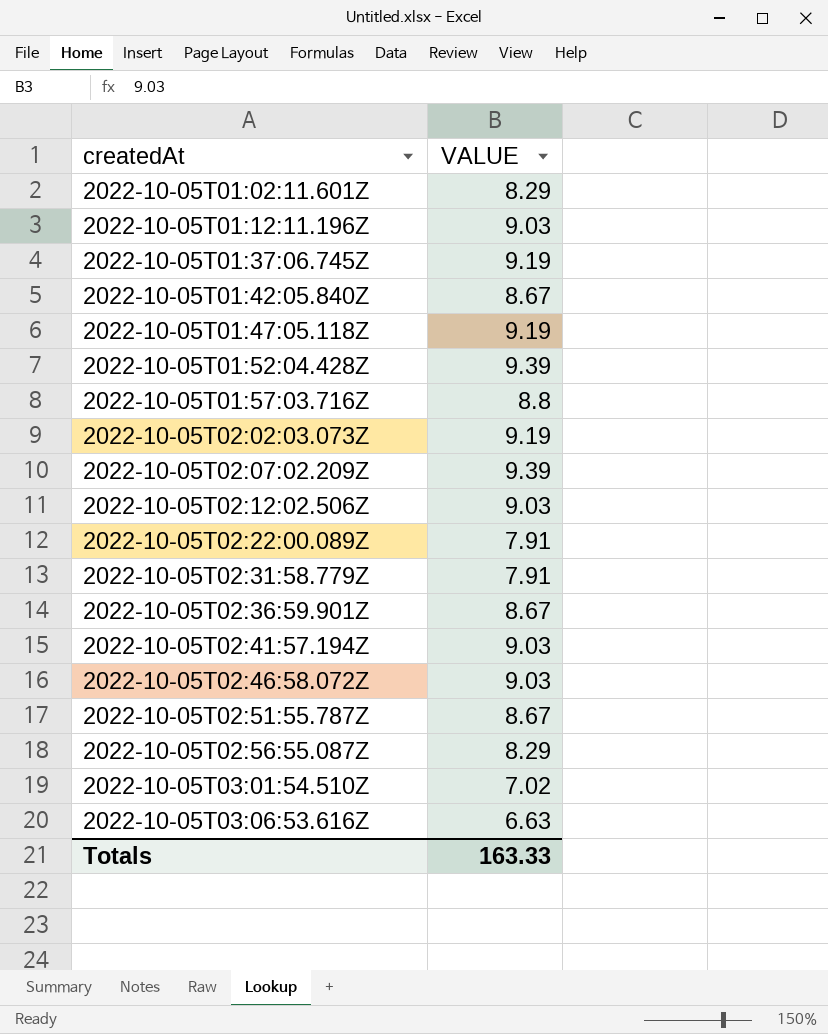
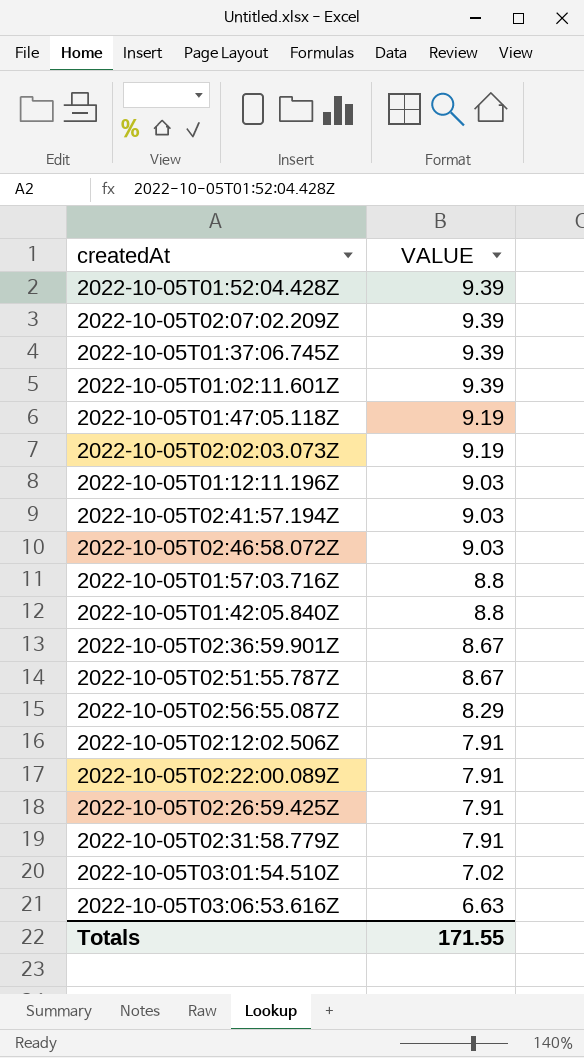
row order: createdAt ascending -> VALUE descending
2022-10-05T01:37:06.745Z | VALUE: 9.19 -> 9.39
2022-10-05T01:02:11.601Z | VALUE: 8.29 -> 9.39
2022-10-05T01:42:05.840Z | VALUE: 8.67 -> 8.8
2022-10-05T02:12:02.506Z | VALUE: 9.03 -> 7.91
row 2022-10-05T02:26:59.425Z: none -> 7.91
Totals | VALUE: 163.33 -> 171.55

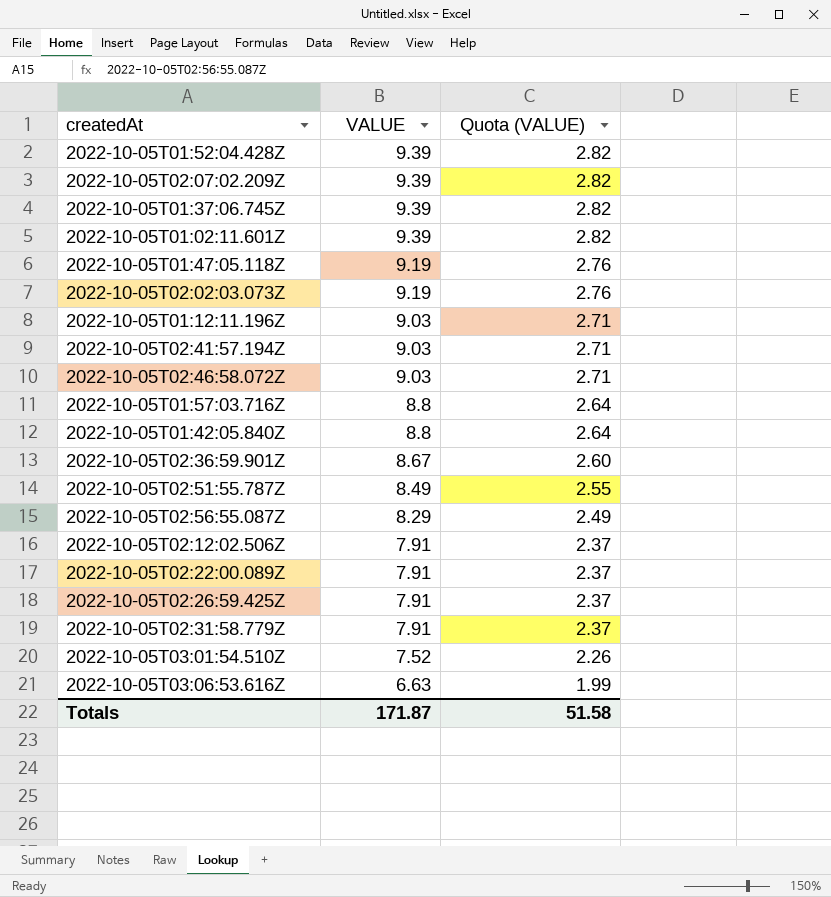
column Quota (VALUE) | formula: none -> [VALUE] * 0.3
2022-10-05T02:51:55.787Z | VALUE: 8.67 -> 8.49
2022-10-05T03:01:54.510Z | VALUE: 7.02 -> 7.52
Totals | VALUE: 171.55 -> 171.87

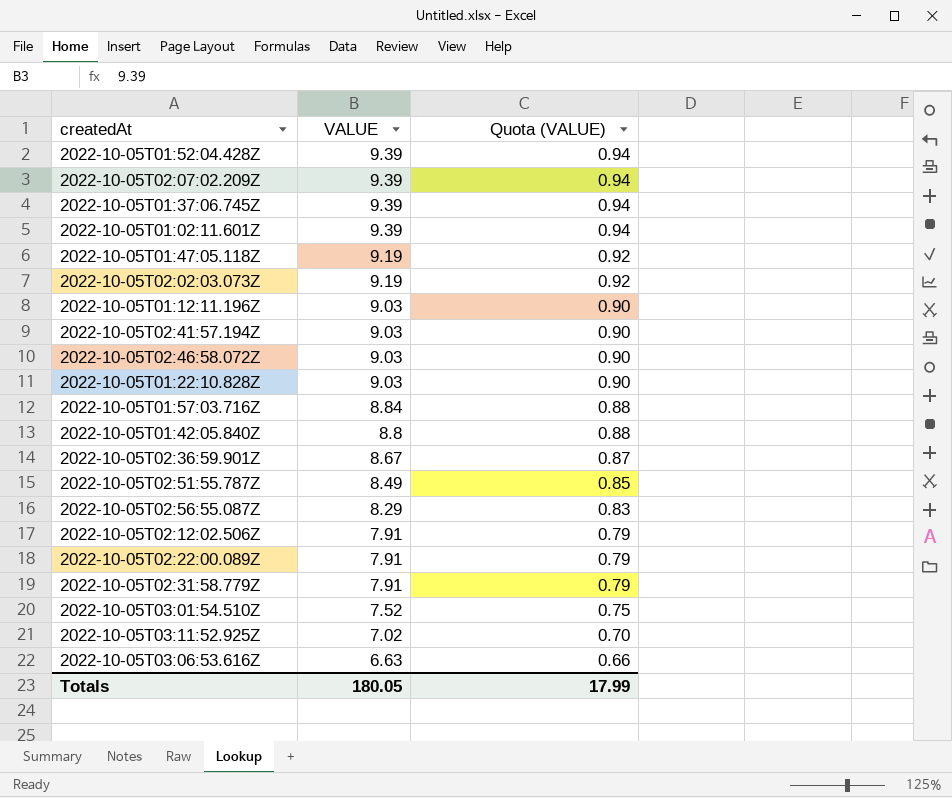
column Quota (VALUE) | formula: [VALUE] * 0.3 -> [VALUE] * 0.1
row 2022-10-05T02:26:59.425Z: 7.91 | 2.37 -> none
row 2022-10-05T01:22:10.828Z: none -> 9.03 | 0.90
2022-10-05T01:57:03.716Z | VALUE: 8.8 -> 8.84
row 2022-10-05T03:11:52.925Z: none -> 7.02 | 0.70
Totals | VALUE: 171.87 -> 180.05
Totals | Quota (VALUE): 51.58 -> 17.99

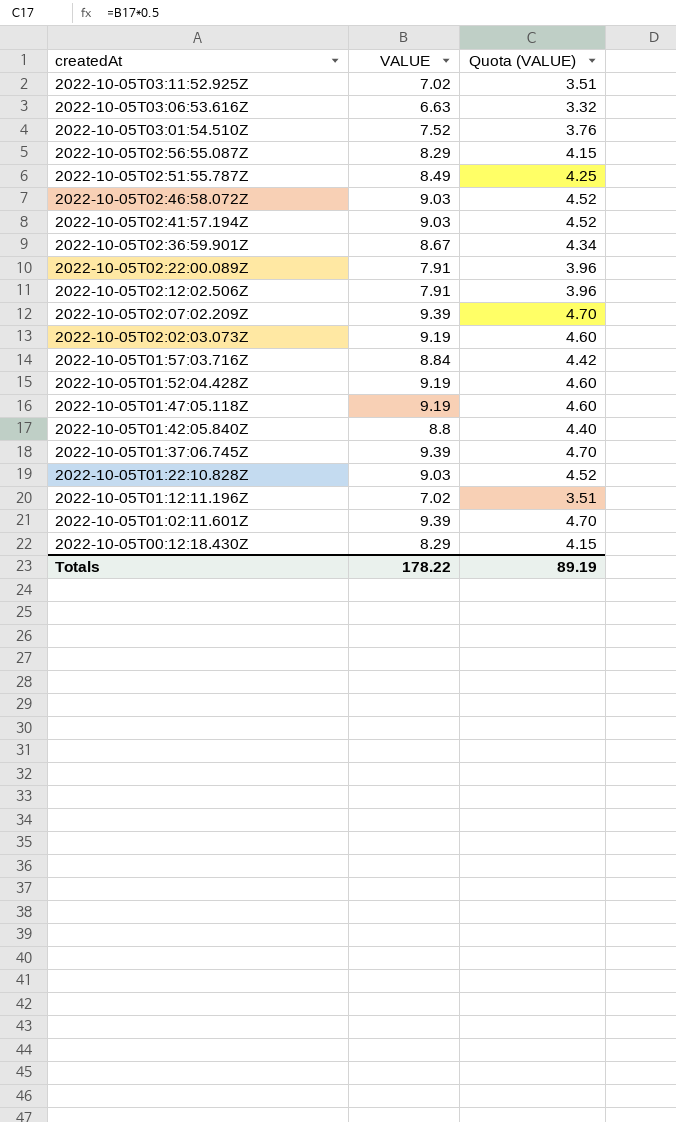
row order: VALUE descending -> createdAt descending
column Quota (VALUE) | formula: [VALUE] * 0.1 -> [VALUE] * 0.5
row 2022-10-05T02:31:58.779Z: 7.91 | 0.79 -> none
2022-10-05T01:52:04.428Z | VALUE: 9.39 -> 9.19
2022-10-05T01:12:11.196Z | VALUE: 9.03 -> 7.02
row 2022-10-05T00:12:18.430Z: none -> 8.29 | 4.15
Totals | VALUE: 180.05 -> 178.22
Totals | Quota (VALUE): 17.99 -> 89.19

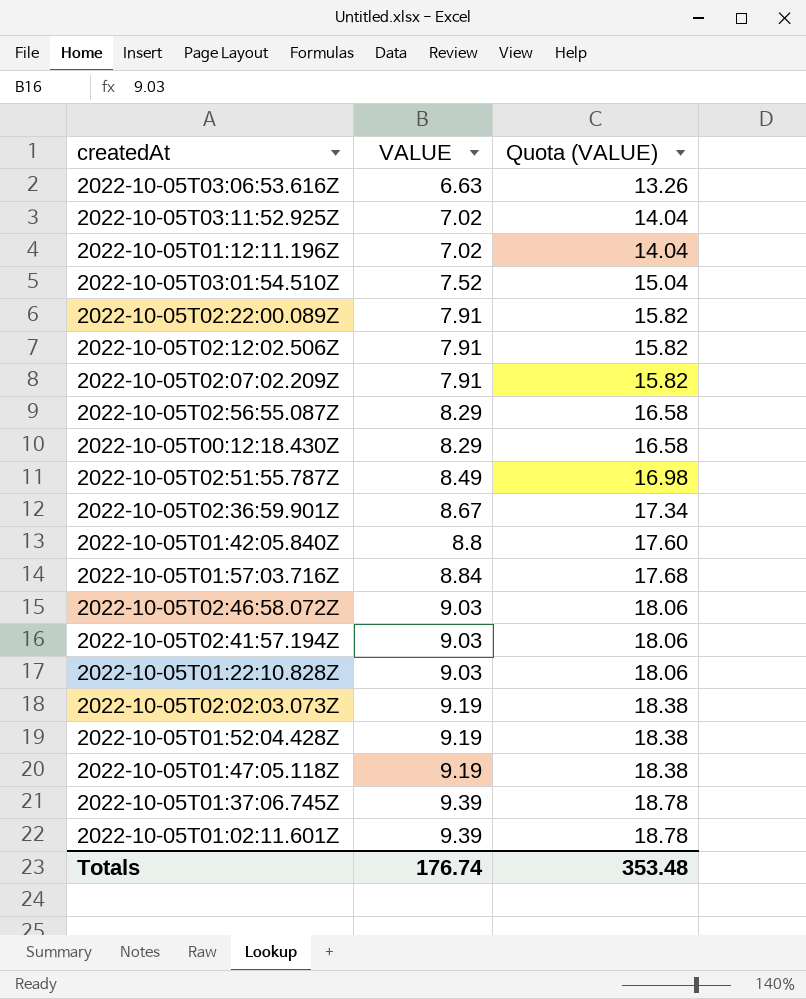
row order: createdAt descending -> VALUE ascending
column Quota (VALUE) | formula: [VALUE] * 0.5 -> [VALUE] * 2
2022-10-05T02:07:02.209Z | VALUE: 9.39 -> 7.91
Totals | VALUE: 178.22 -> 176.74
Totals | Quota (VALUE): 89.19 -> 353.48

